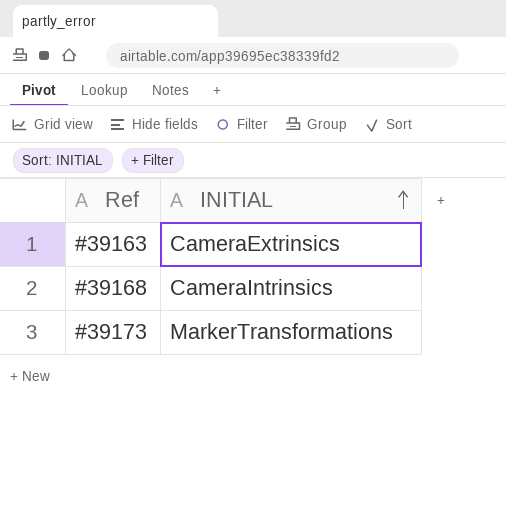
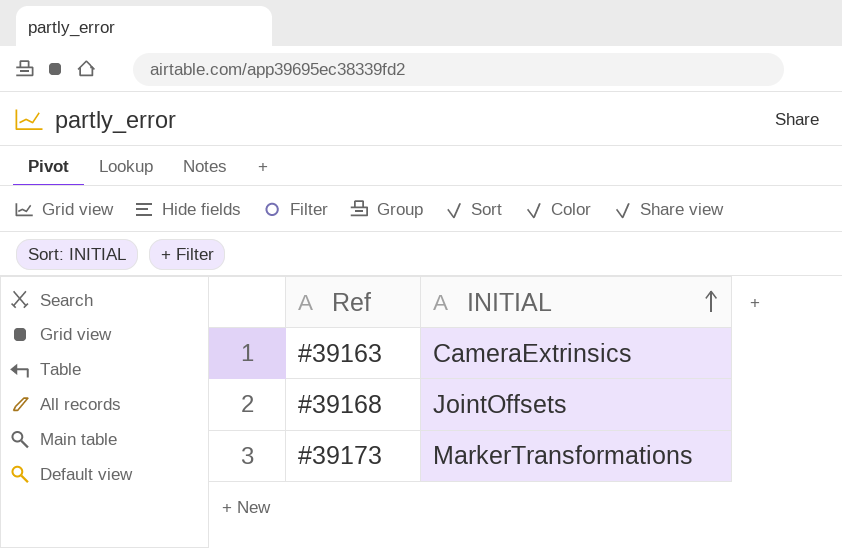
#39168 | INITIAL: CameraIntrinsics -> JointOffsets

